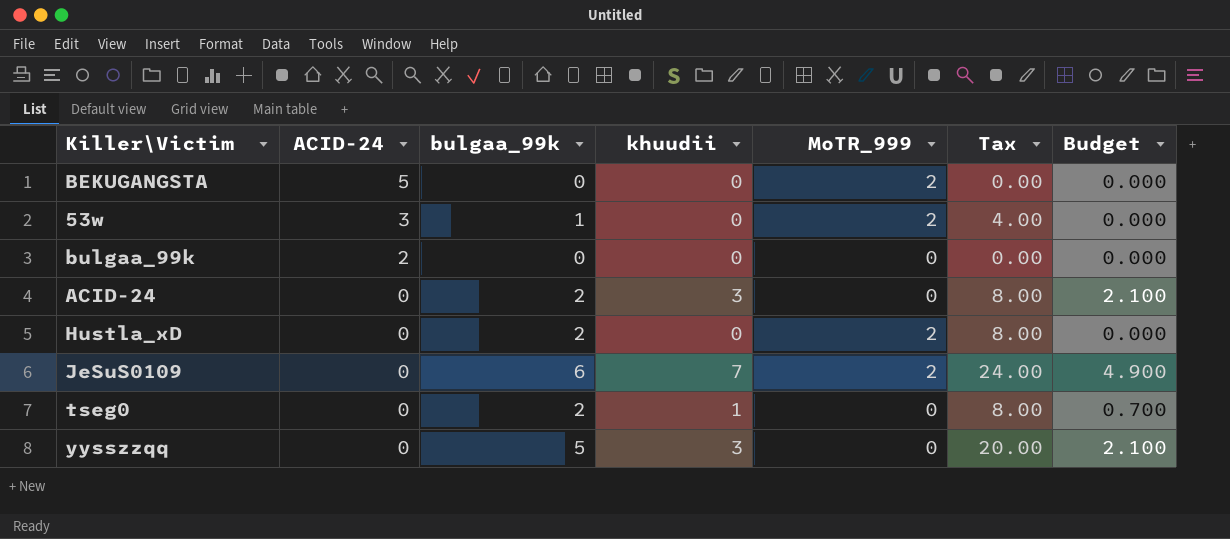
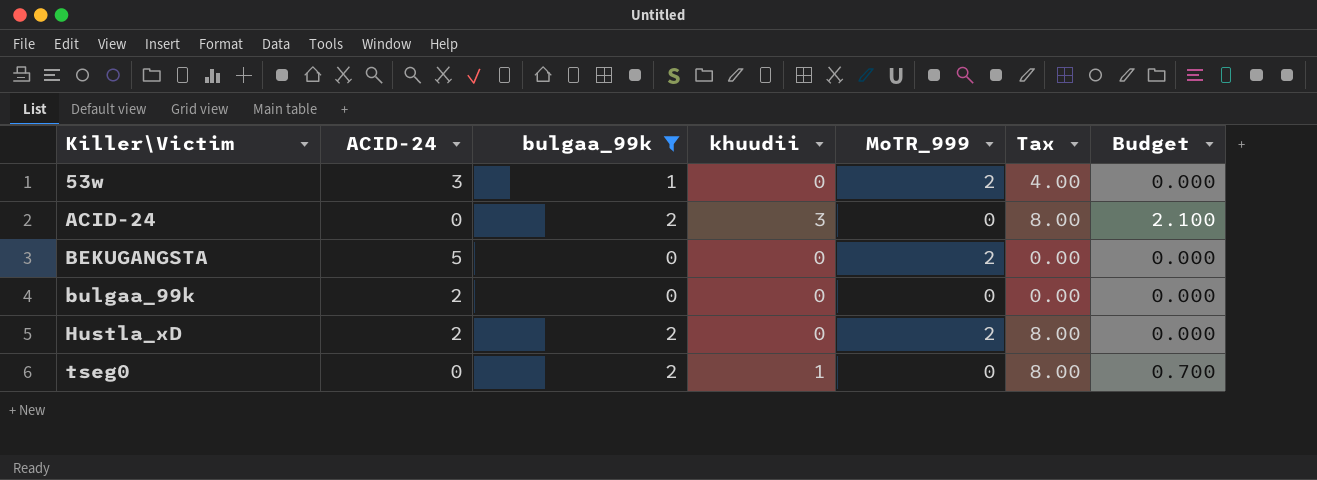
filter: none -> bulgaa_99k <= 2
row order: ACID-24 descending -> Killer\Victim ascending
Hustla_xD | ACID-24: 0 -> 2

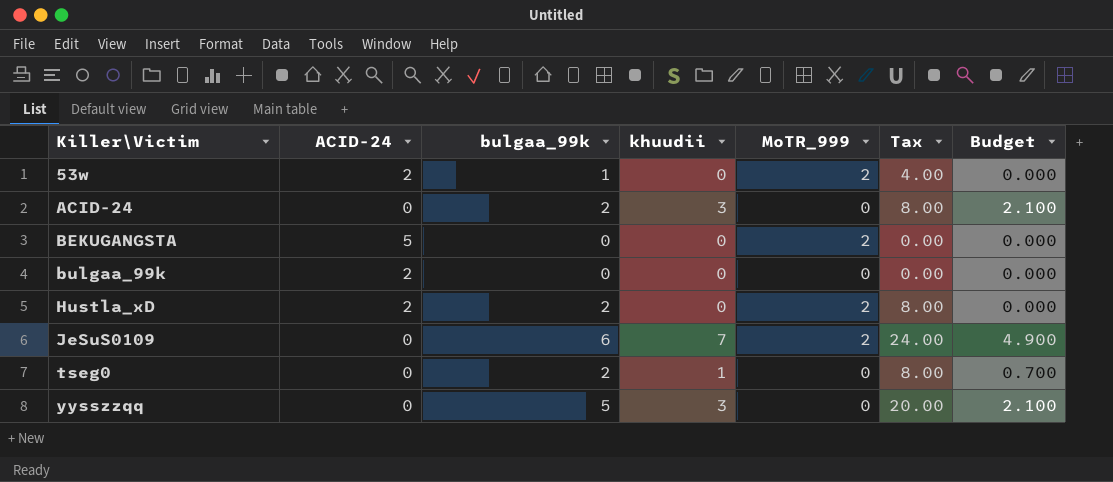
filter: bulgaa_99k <= 2 -> none
53w | ACID-24: 3 -> 2

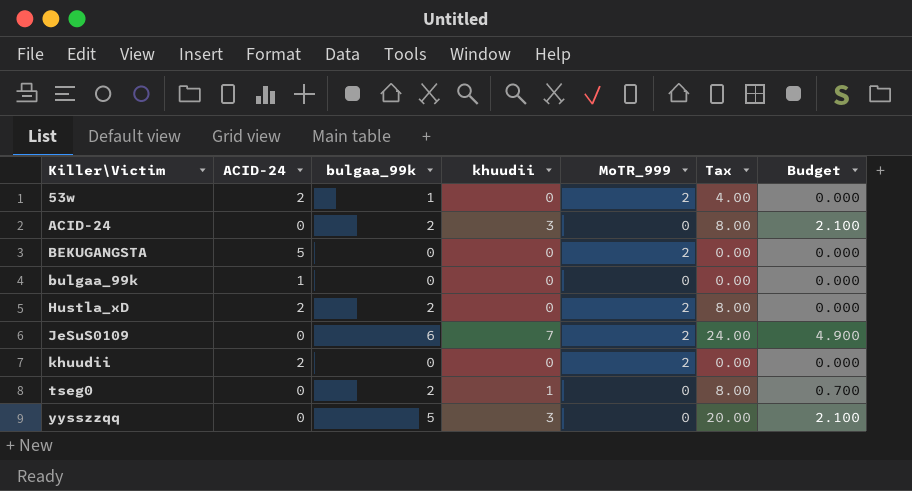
bulgaa_99k | ACID-24: 2 -> 1
row khuudii: none -> 2 | 0 | 0 | 2 | 0.00 | 0.000

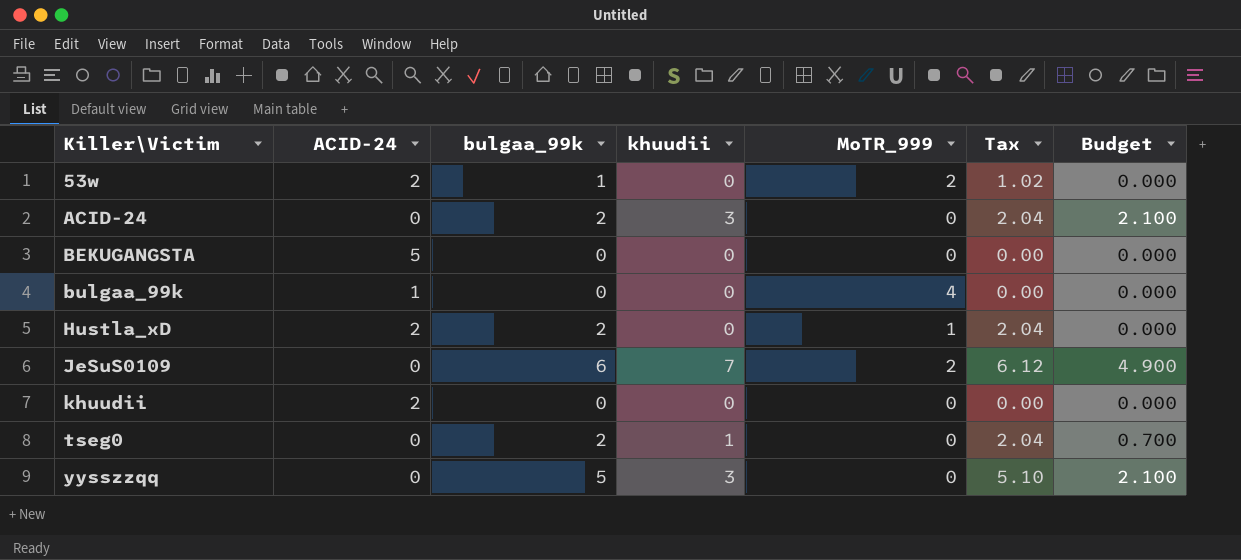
column Tax | formula: [bulgaa_99k] * 4 -> [bulgaa_99k] * 1.02
BEKUGANGSTA | MoTR_999: 2 -> 0
bulgaa_99k | MoTR_999: 0 -> 4
Hustla_xD | MoTR_999: 2 -> 1
khuudii | MoTR_999: 2 -> 0

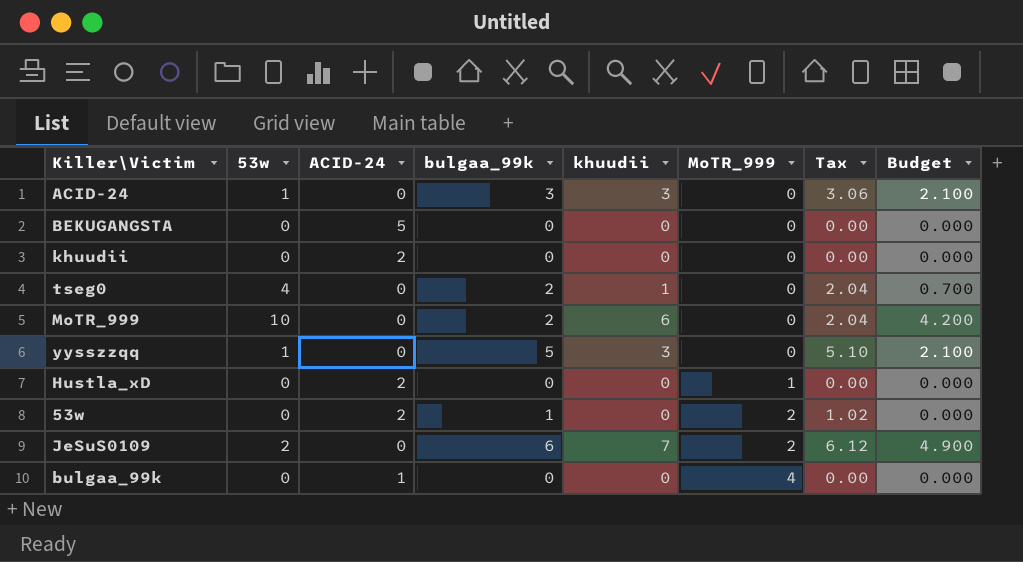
row order: Killer\Victim ascending -> MoTR_999 ascending
column 53w | position: none -> 2
ACID-24 | bulgaa_99k: 2 -> 3
ACID-24 | Tax: 2.04 -> 3.06
row MoTR_999: none -> 10 | 0 | 2 | 6 | 0 | 2.04 | 4.200
Hustla_xD | bulgaa_99k: 2 -> 0
Hustla_xD | Tax: 2.04 -> 0.00

